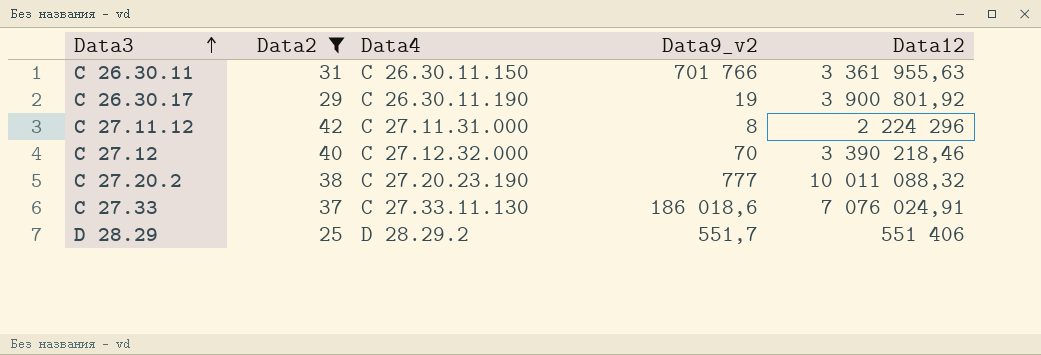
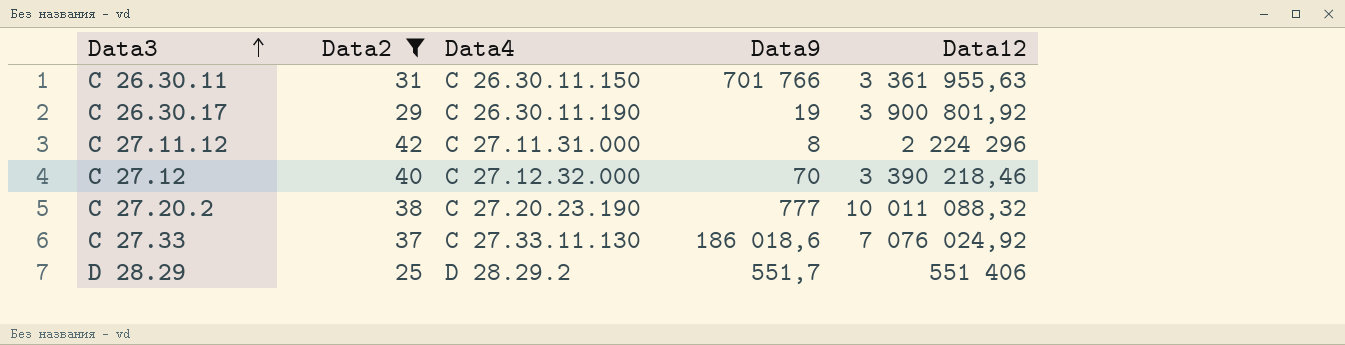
column name: Data9_v2 -> Data9
C 27.33 | Data12: 7 076 024,91 -> 7 076 024,92

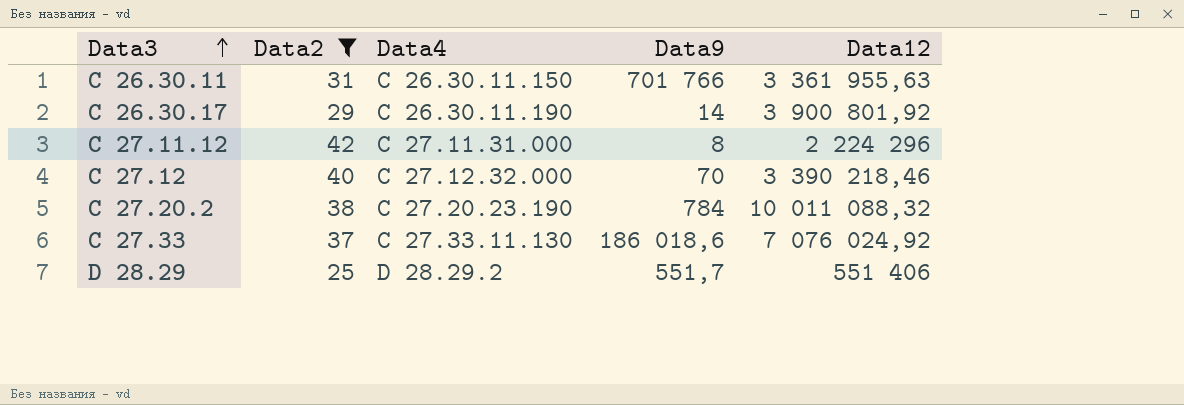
C 26.30.17 | Data9: 19 -> 14
C 27.20.2 | Data9: 777 -> 784

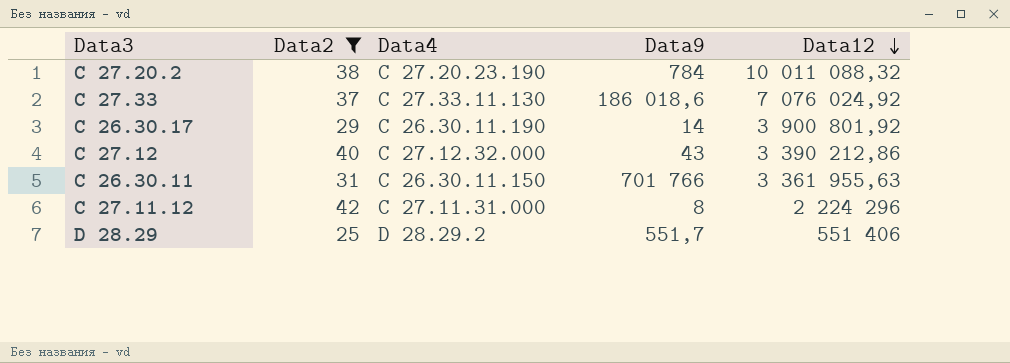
row order: Data3 ascending -> Data12 descending
C 27.12 | Data9: 70 -> 43
C 27.12 | Data12: 3 390 218,46 -> 3 390 212,86

